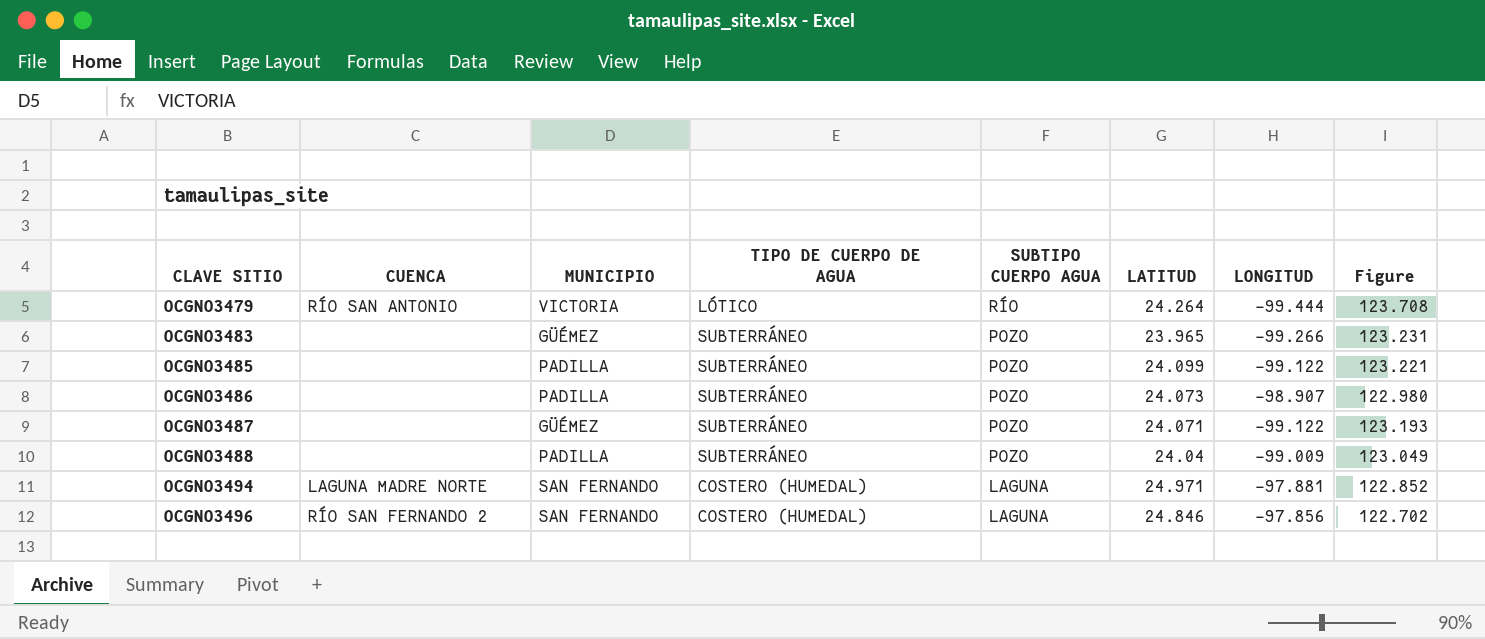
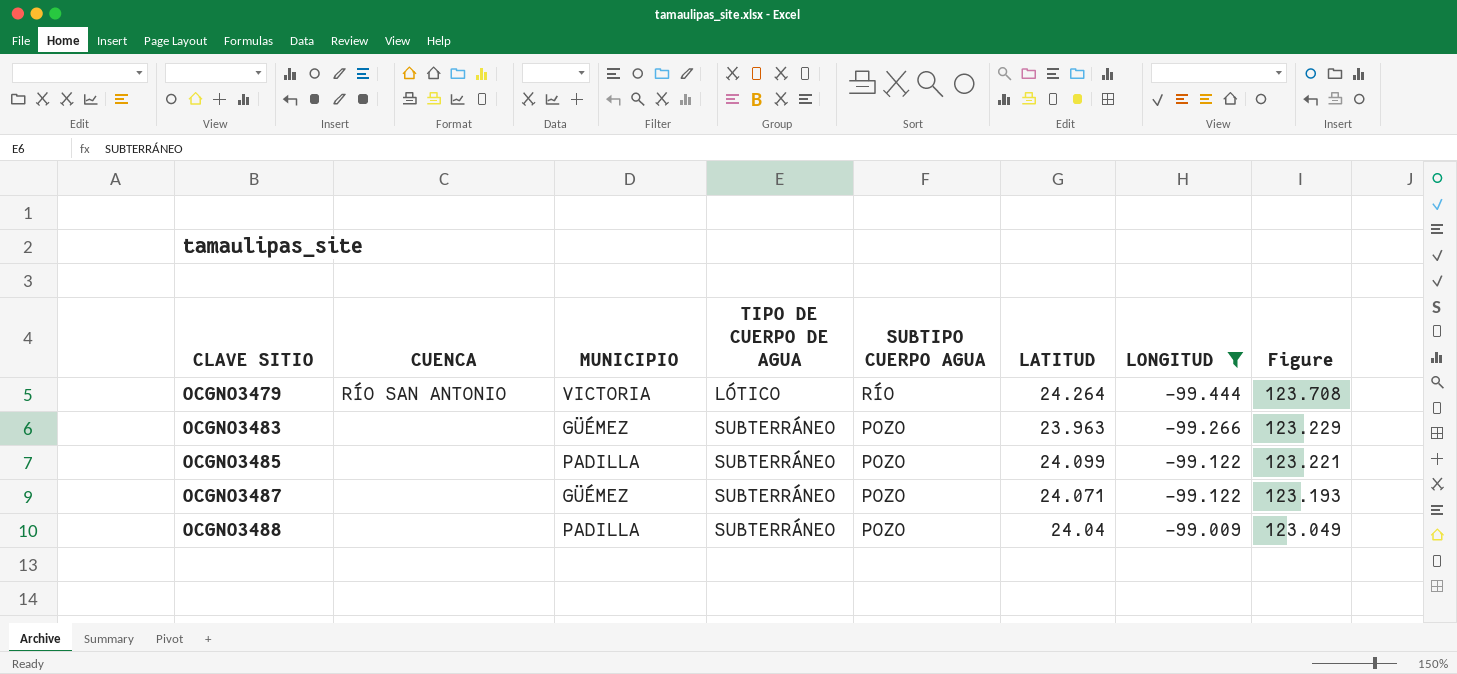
filter: none -> LONGITUD <= -99.009
OCGNO3483 | LATITUD: 23.965 -> 23.963
OCGNO3483 | Figure: 123.231 -> 123.229

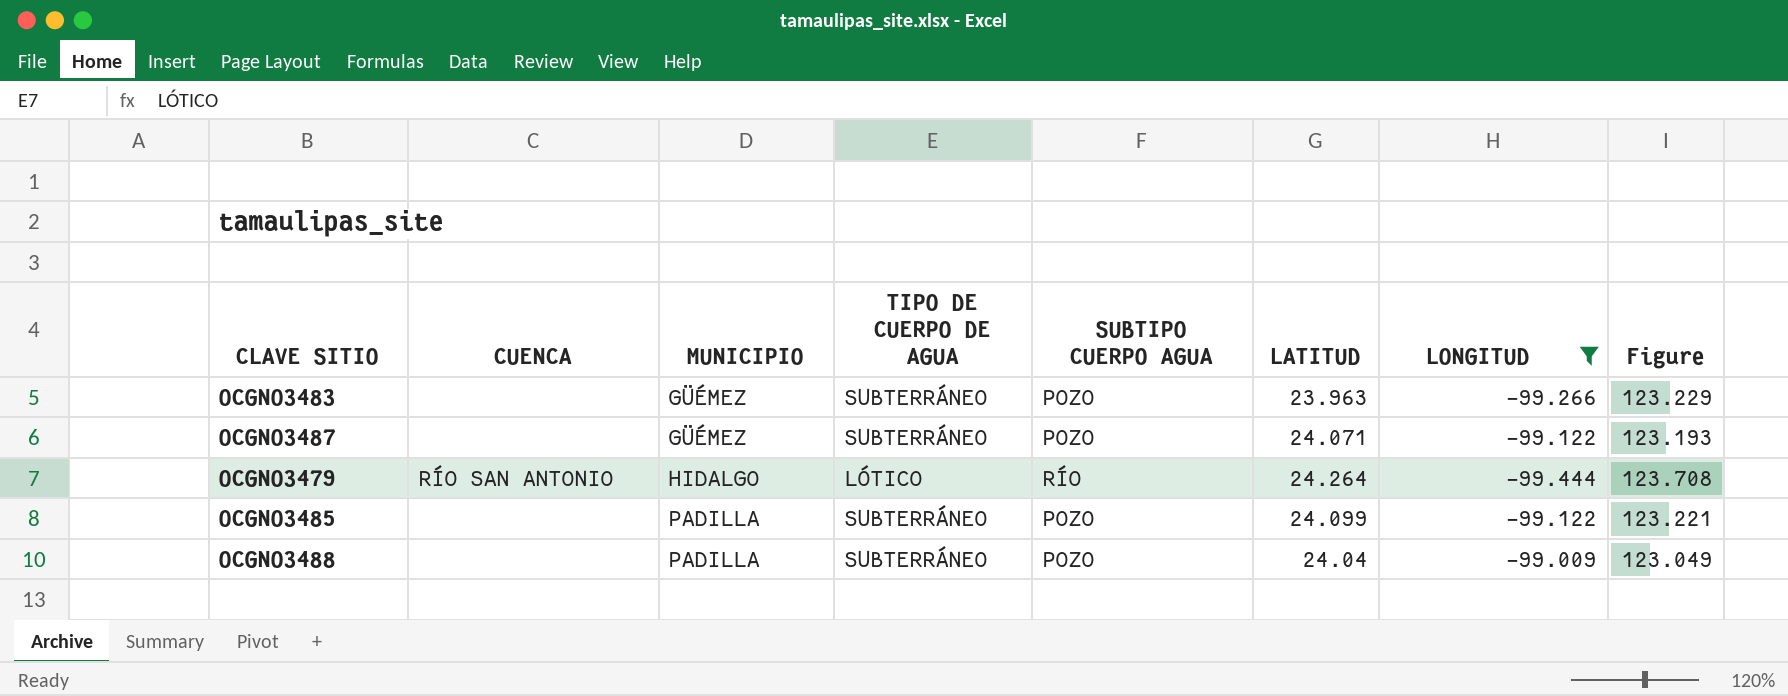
row order: CLAVE SITIO ascending -> MUNICIPIO ascending
OCGNO3479 | MUNICIPIO: VICTORIA -> HIDALGO

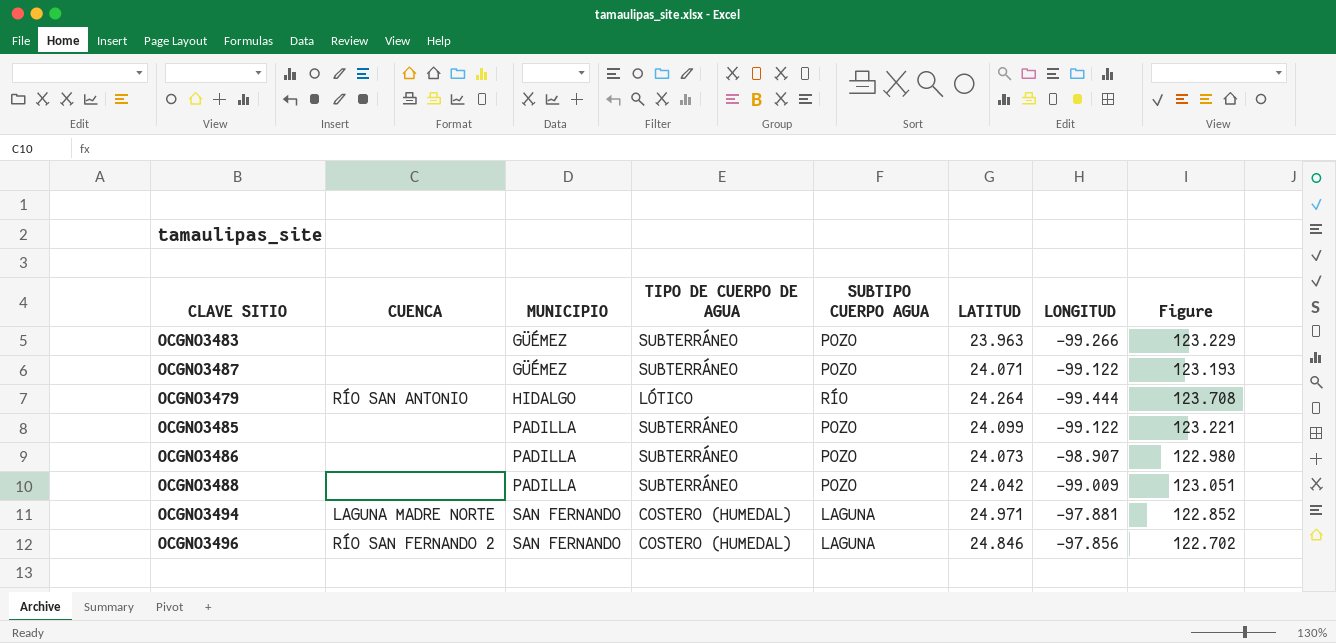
filter: LONGITUD <= -99.009 -> none
OCGNO3488 | LATITUD: 24.04 -> 24.042
OCGNO3488 | Figure: 123.049 -> 123.051

